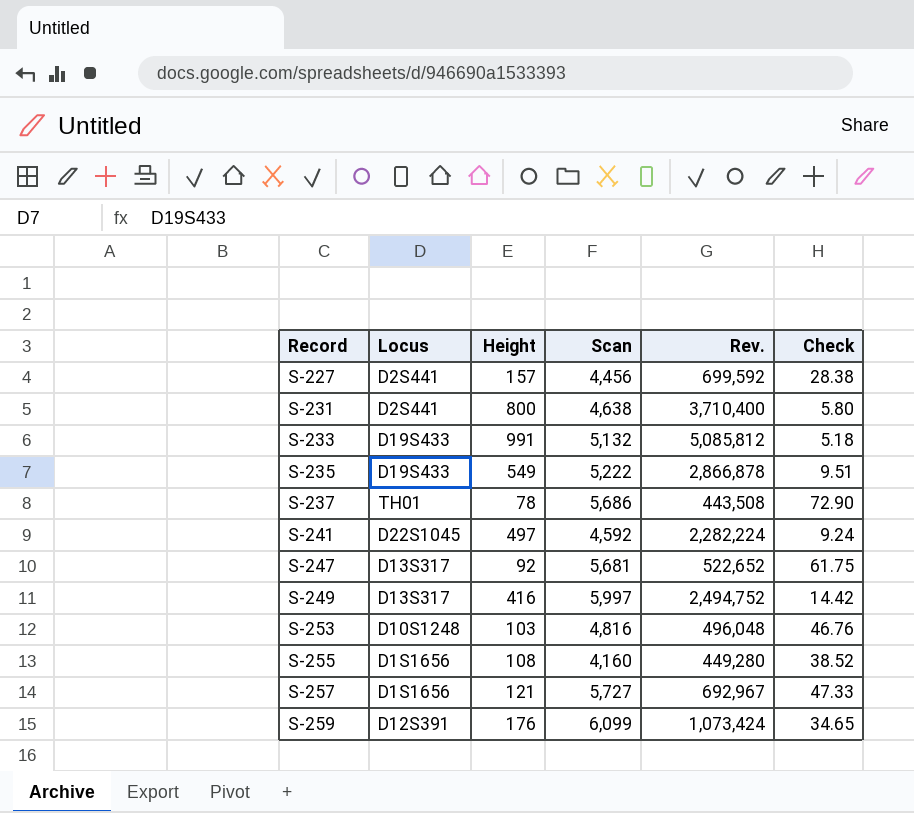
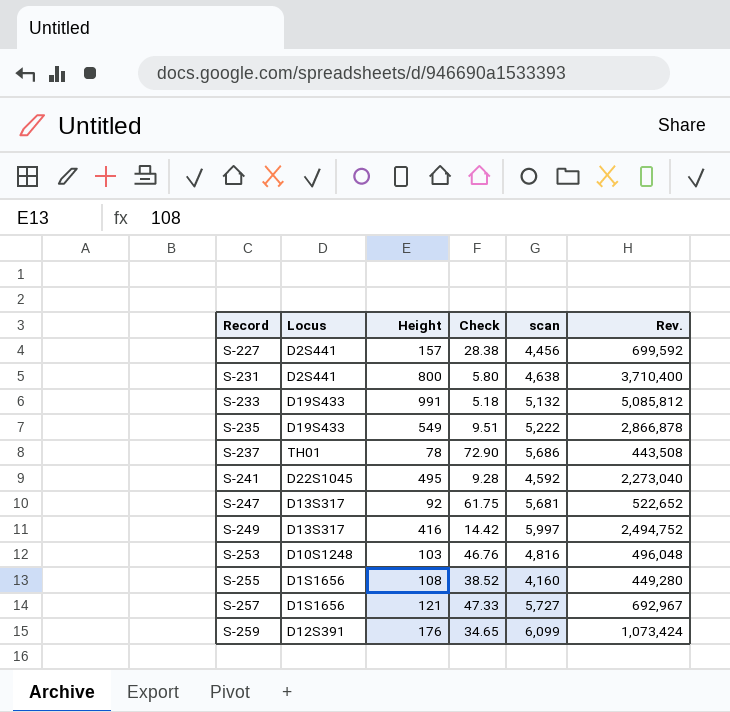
column Check | position: 6 -> 4
column name: Scan -> scan
S-241 | Height: 497 -> 495
S-241 | Check: 9.24 -> 9.28
S-241 | Rev.: 2,282,224 -> 2,273,040

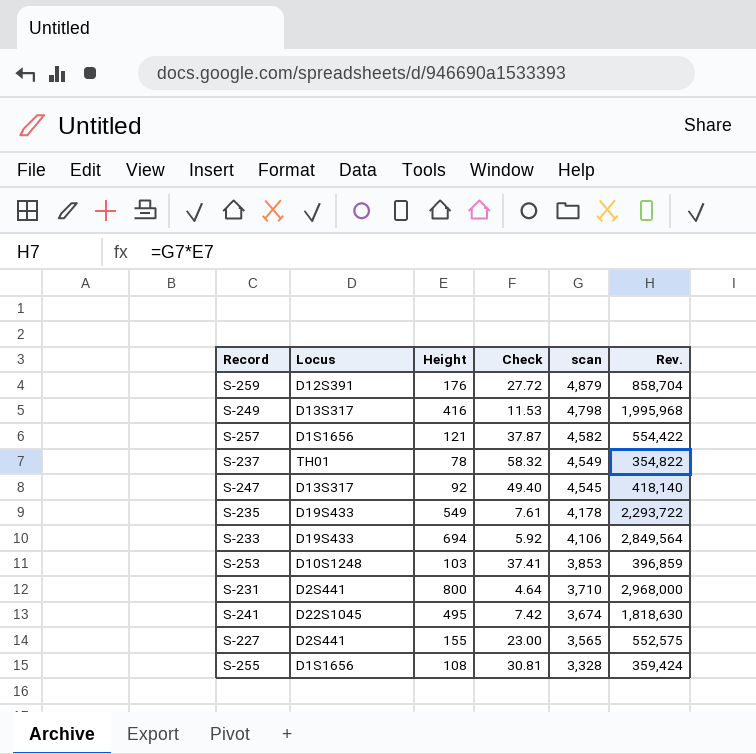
row order: Record ascending -> scan descending
S-259 | Check: 34.65 -> 27.72
S-259 | scan: 6,099 -> 4,879
S-259 | Rev.: 1,073,424 -> 858,704
S-249 | Check: 14.42 -> 11.53
S-249 | scan: 5,997 -> 4,798
S-249 | Rev.: 2,494,752 -> 1,995,968
S-257 | Check: 47.33 -> 37.87
S-257 | scan: 5,727 -> 4,582
S-257 | Rev.: 692,967 -> 554,422
S-237 | Check: 72.90 -> 58.32
S-237 | scan: 5,686 -> 4,549
S-237 | Rev.: 443,508 -> 354,822
S-247 | Check: 61.75 -> 49.40
S-247 | scan: 5,681 -> 4,545
S-247 | Rev.: 522,652 -> 418,140
S-235 | Check: 9.51 -> 7.61
S-235 | scan: 5,222 -> 4,178
S-235 | Rev.: 2,866,878 -> 2,293,722
S-233 | Height: 991 -> 694
S-233 | Check: 5.18 -> 5.92
S-233 | scan: 5,132 -> 4,106
S-233 | Rev.: 5,085,812 -> 2,849,564
S-253 | Check: 46.76 -> 37.41
S-253 | scan: 4,816 -> 3,853
S-253 | Rev.: 496,048 -> 396,859
S-231 | Check: 5.80 -> 4.64
S-231 | scan: 4,638 -> 3,710
S-231 | Rev.: 3,710,400 -> 2,968,000
S-241 | Check: 9.28 -> 7.42
S-241 | scan: 4,592 -> 3,674
S-241 | Rev.: 2,273,040 -> 1,818,630
S-227 | Height: 157 -> 155
S-227 | Check: 28.38 -> 23.00
S-227 | scan: 4,456 -> 3,565
S-227 | Rev.: 699,592 -> 552,575
S-255 | Check: 38.52 -> 30.81
S-255 | scan: 4,160 -> 3,328
S-255 | Rev.: 449,280 -> 359,424

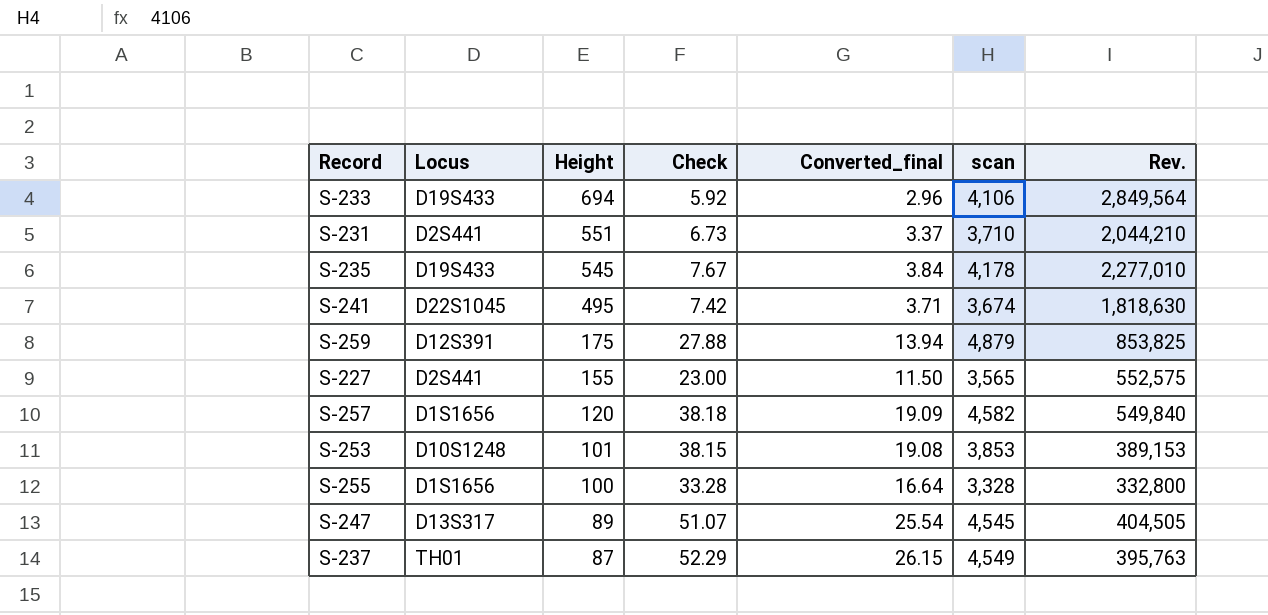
row order: scan descending -> Height descending
column Converted_final | formula: none -> [Check] * 0.5
row S-249: D13S317 | 416 | 11.53 | 4,798 | 1,995,968 -> none
S-231 | Height: 800 -> 551
S-231 | Check: 4.64 -> 6.73
S-231 | Rev.: 2,968,000 -> 2,044,210
S-235 | Height: 549 -> 545
S-235 | Check: 7.61 -> 7.67
S-235 | Rev.: 2,293,722 -> 2,277,010
S-259 | Height: 176 -> 175
S-259 | Check: 27.72 -> 27.88
S-259 | Rev.: 858,704 -> 853,825
S-257 | Height: 121 -> 120
S-257 | Check: 37.87 -> 38.18
S-257 | Rev.: 554,422 -> 549,840
S-253 | Height: 103 -> 101
S-253 | Check: 37.41 -> 38.15
S-253 | Rev.: 396,859 -> 389,153
S-255 | Height: 108 -> 100
S-255 | Check: 30.81 -> 33.28
S-255 | Rev.: 359,424 -> 332,800
S-247 | Height: 92 -> 89
S-247 | Check: 49.40 -> 51.07
S-247 | Rev.: 418,140 -> 404,505
S-237 | Height: 78 -> 87
S-237 | Check: 58.32 -> 52.29
S-237 | Rev.: 354,822 -> 395,763

